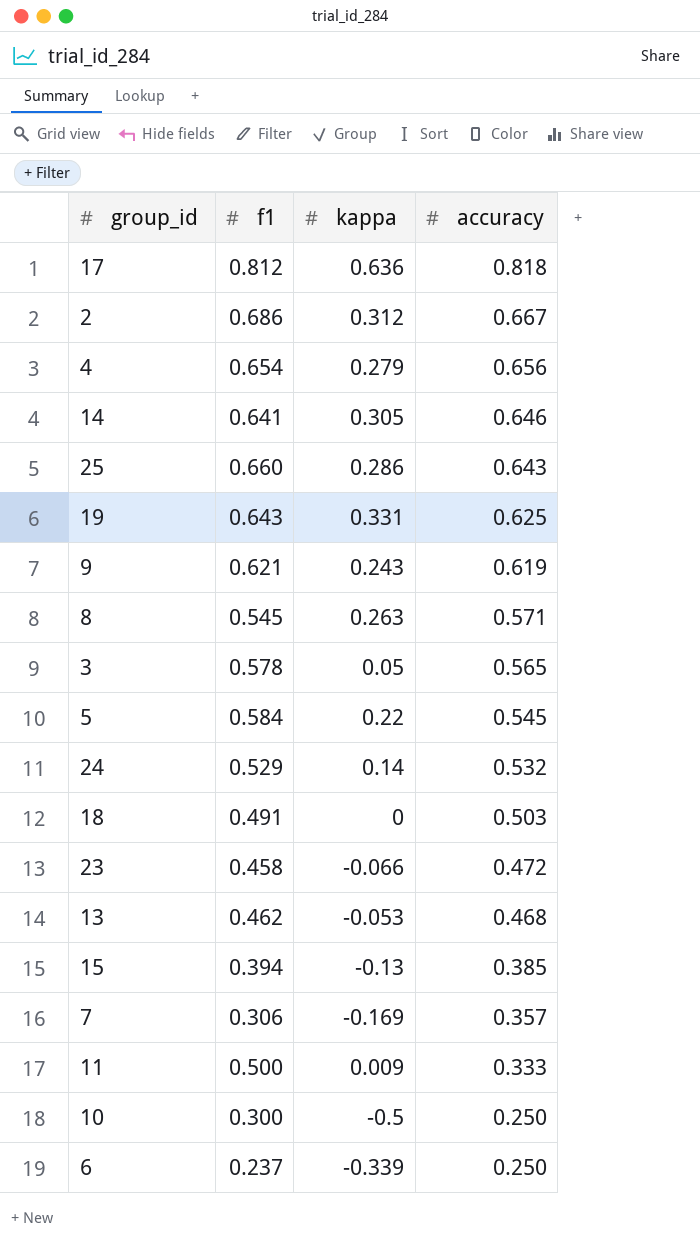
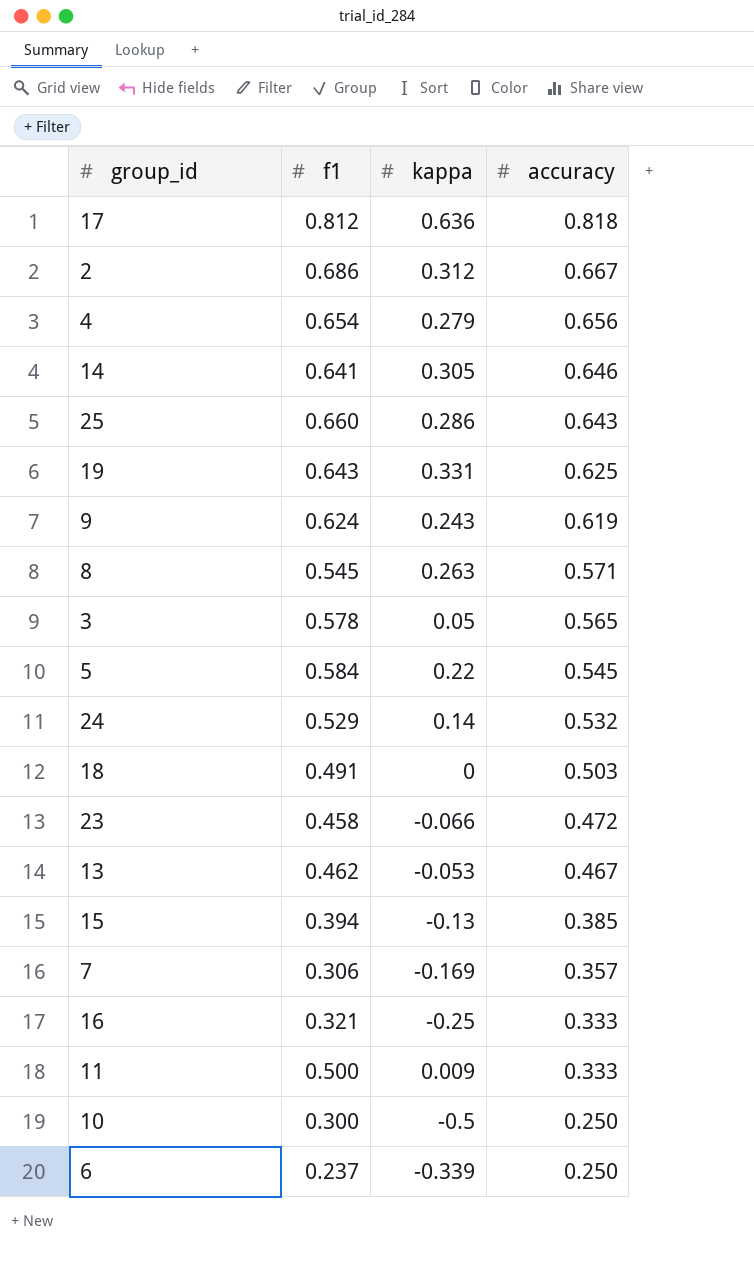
9 | f1: 0.621 -> 0.624
13 | accuracy: 0.468 -> 0.467
row 16: none -> 0.321 | -0.25 | 0.333

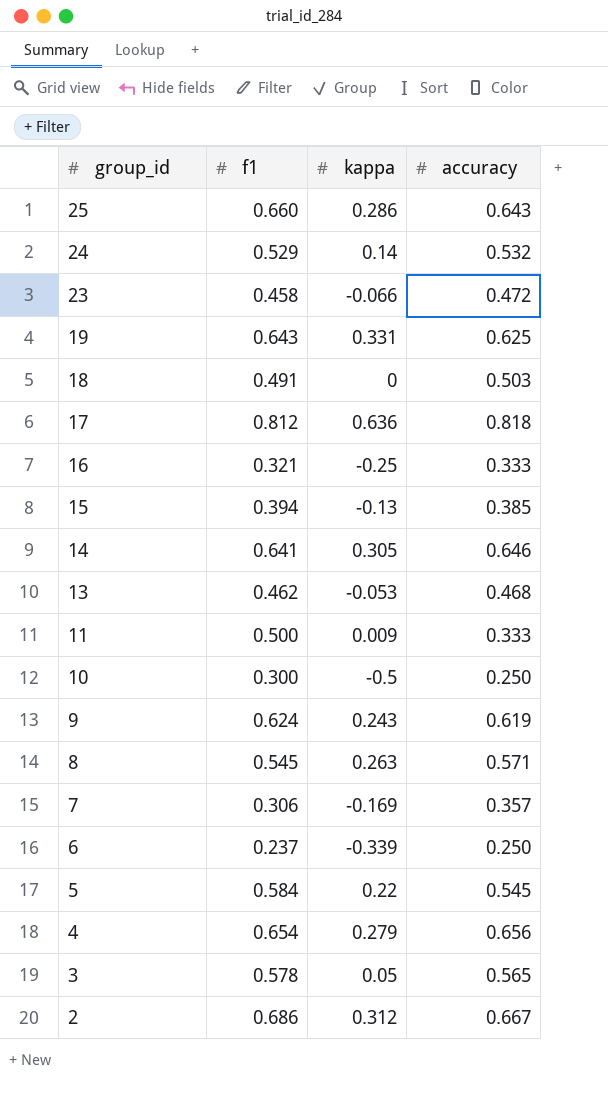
row order: accuracy descending -> group_id descending
13 | accuracy: 0.467 -> 0.468

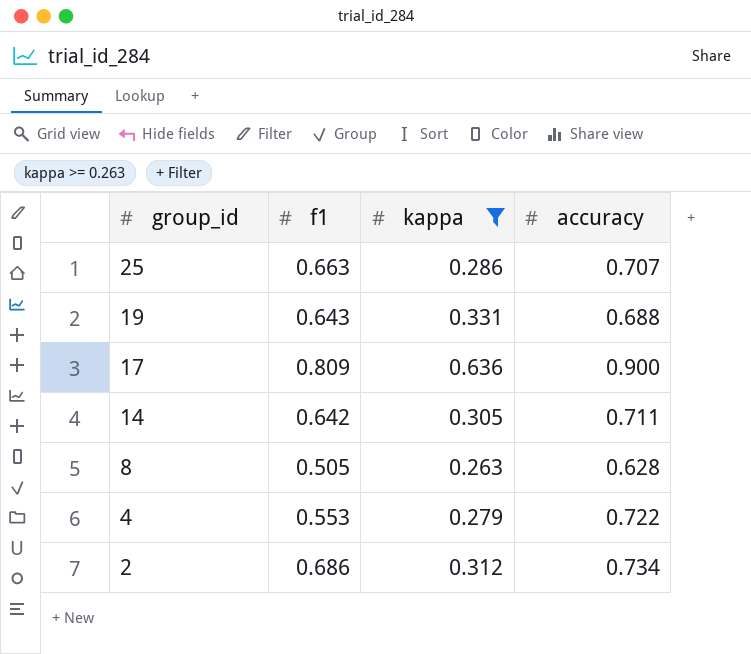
filter: none -> kappa >= 0.263
25 | f1: 0.660 -> 0.663
25 | accuracy: 0.643 -> 0.707
19 | accuracy: 0.625 -> 0.688
17 | f1: 0.812 -> 0.809
17 | accuracy: 0.818 -> 0.900
14 | f1: 0.641 -> 0.642
14 | accuracy: 0.646 -> 0.711
8 | f1: 0.545 -> 0.505
8 | accuracy: 0.571 -> 0.628
4 | f1: 0.654 -> 0.553
4 | accuracy: 0.656 -> 0.722
2 | accuracy: 0.667 -> 0.734

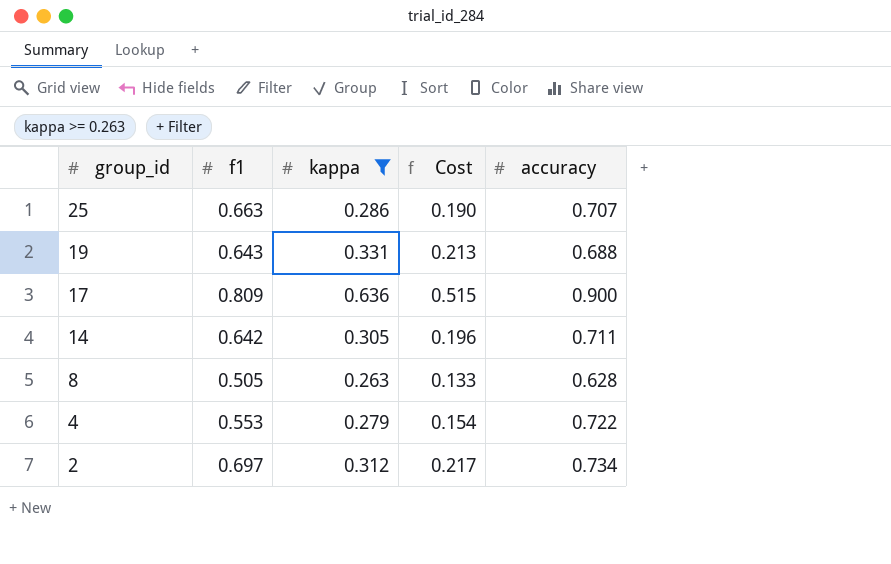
column Cost | formula: none -> [f1] * [kappa]
2 | f1: 0.686 -> 0.697

